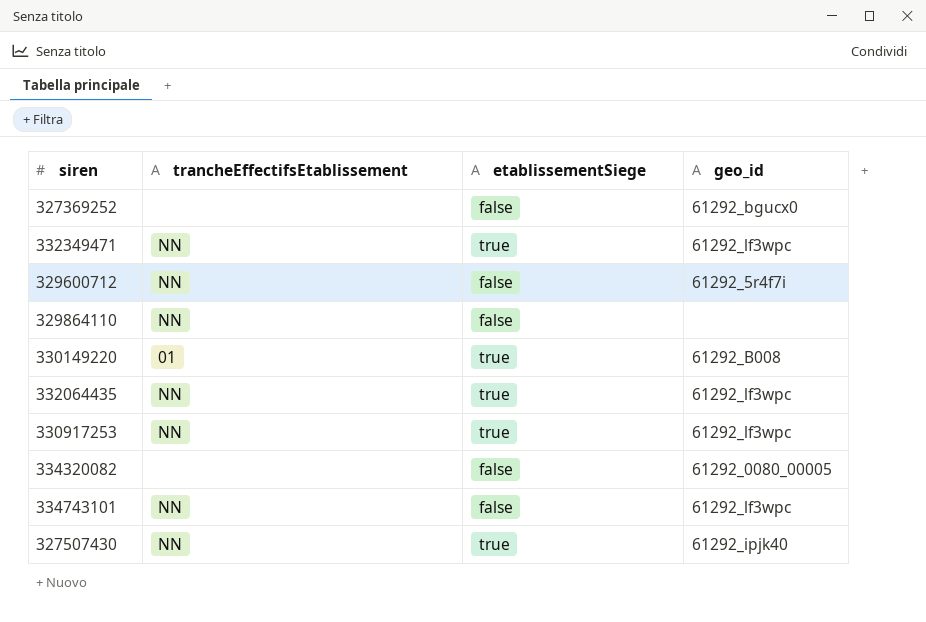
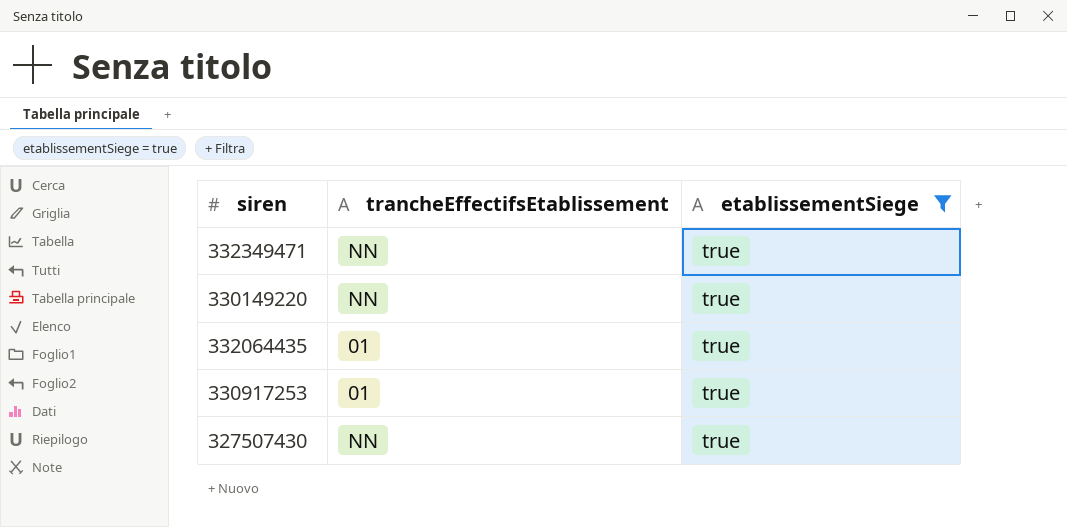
filter: none -> etablissementSiege = true
column geo_id | position: 4 -> none
330149220 | trancheEffectifsEtablissement: 01 -> NN
332064435 | trancheEffectifsEtablissement: NN -> 01
330917253 | trancheEffectifsEtablissement: NN -> 01

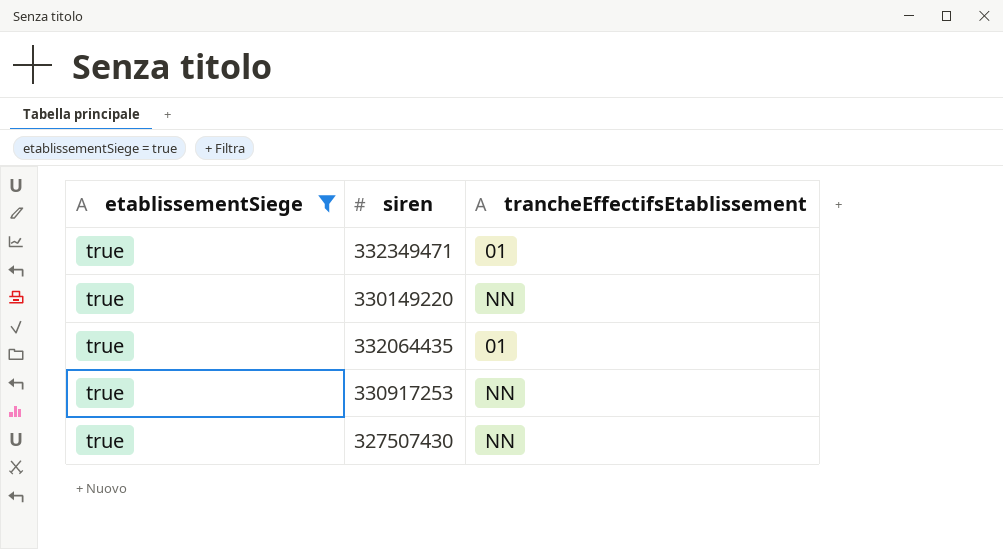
column etablissementSiege | position: 3 -> 1
332349471 | trancheEffectifsEtablissement: NN -> 01
330917253 | trancheEffectifsEtablissement: 01 -> NN

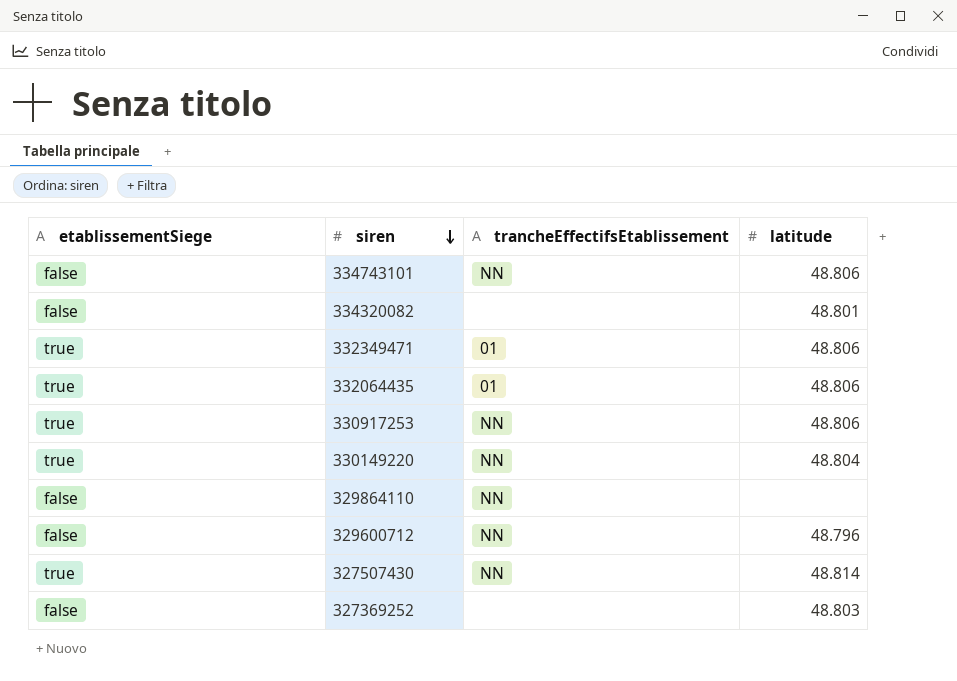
filter: etablissementSiege = true -> none
row order: none -> siren descending
column latitude | position: none -> 4

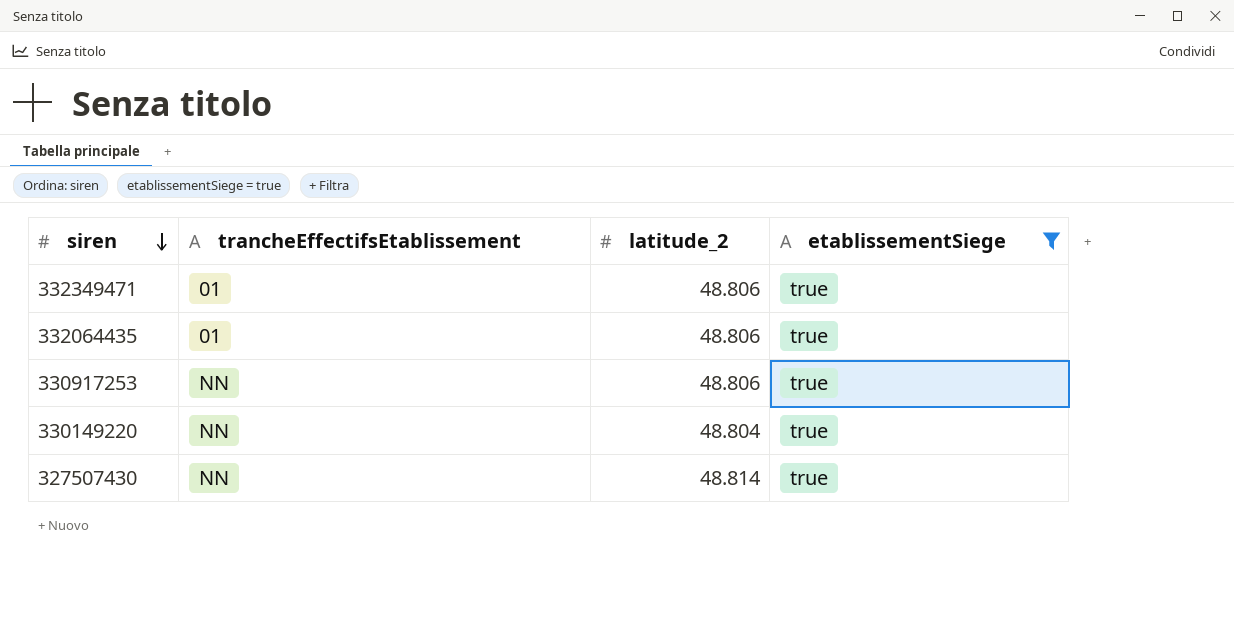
filter: none -> etablissementSiege = true
column name: latitude -> latitude_2
column etablissementSiege | position: 1 -> 4

